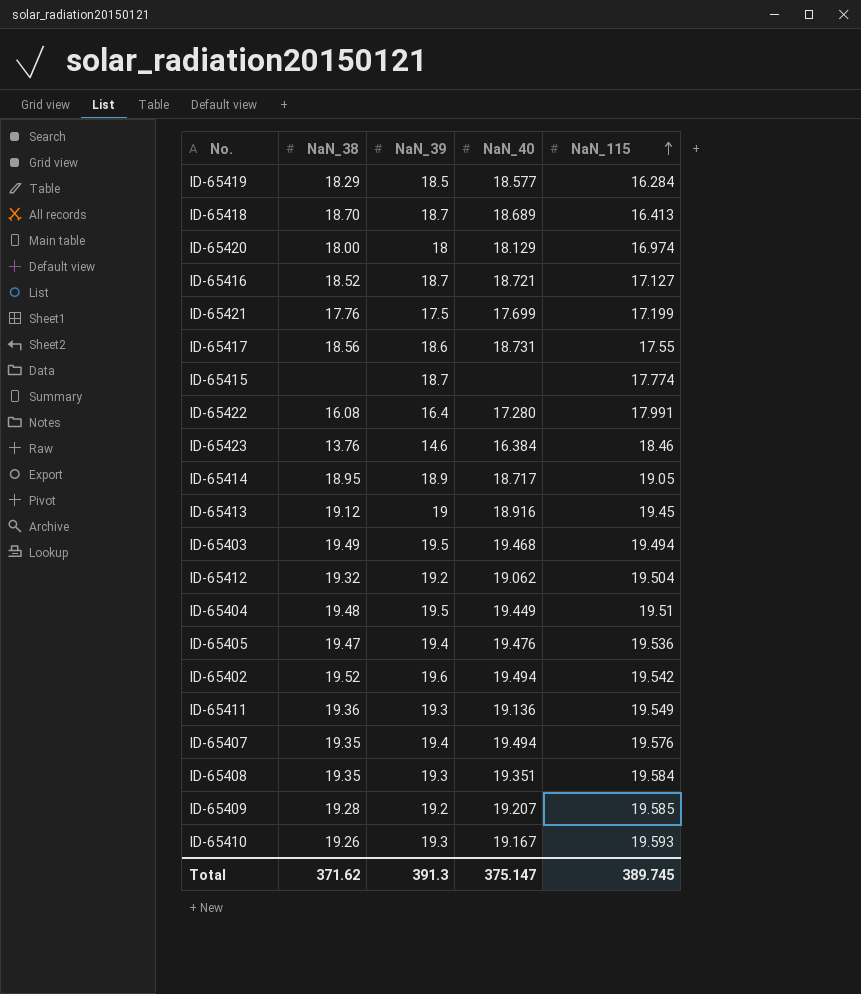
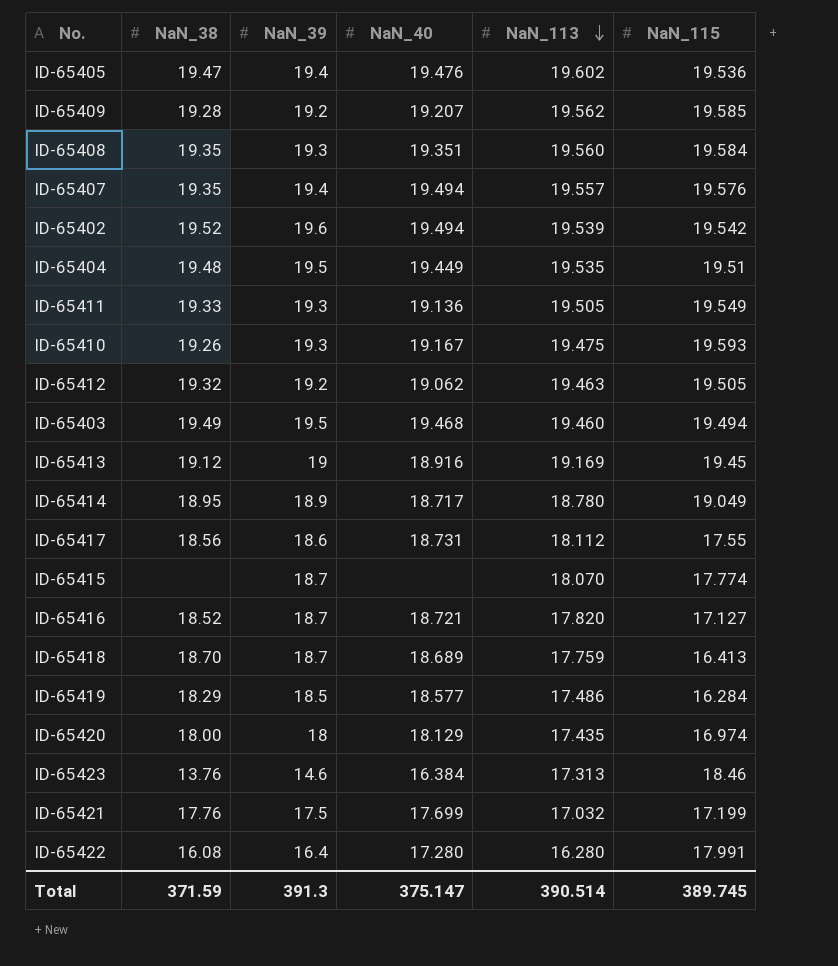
row order: NaN_115 ascending -> NaN_113 descending
column NaN_113 | position: none -> 5
ID-65411 | NaN_38: 19.36 -> 19.33
ID-65412 | NaN_115: 19.504 -> 19.505
ID-65414 | NaN_115: 19.05 -> 19.049
Total | NaN_38: 371.62 -> 371.59

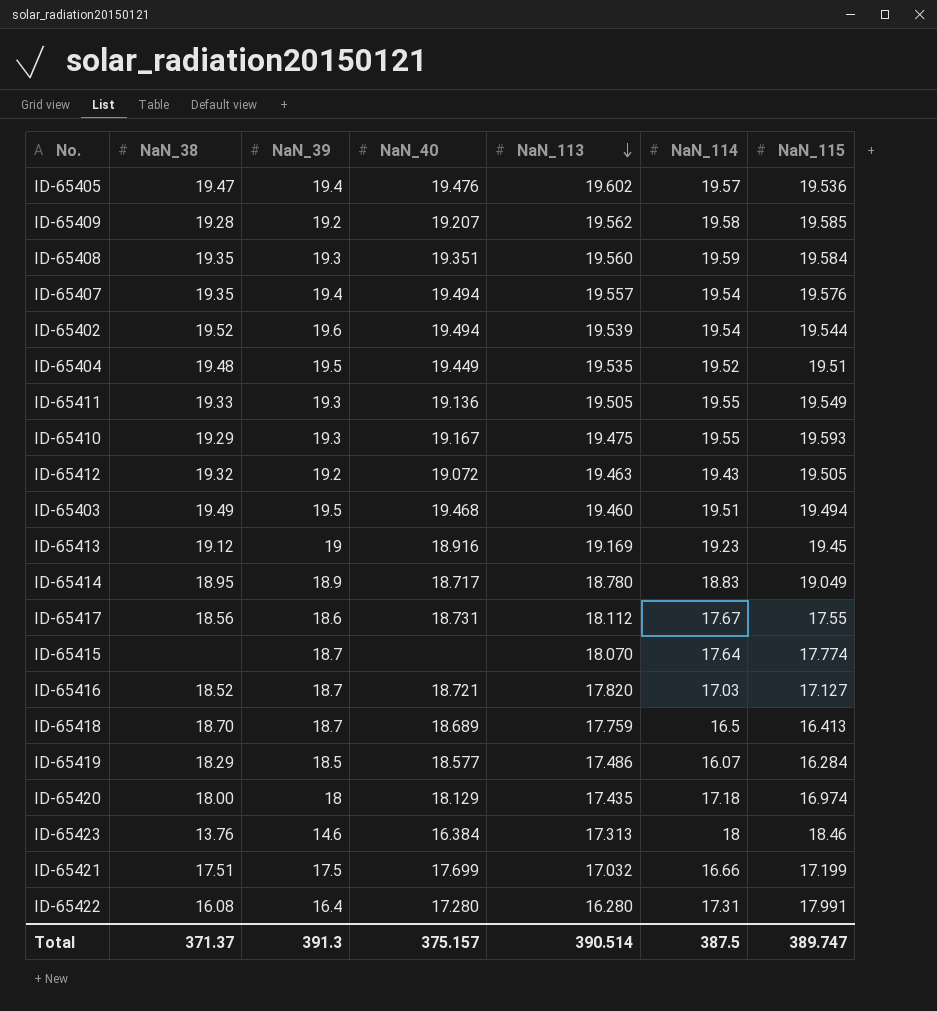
column NaN_114 | position: none -> 6
ID-65402 | NaN_115: 19.542 -> 19.544
ID-65410 | NaN_38: 19.26 -> 19.29
ID-65412 | NaN_40: 19.062 -> 19.072
ID-65421 | NaN_38: 17.76 -> 17.51
Total | NaN_38: 371.59 -> 371.37
Total | NaN_40: 375.147 -> 375.157
Total | NaN_115: 389.745 -> 389.747

